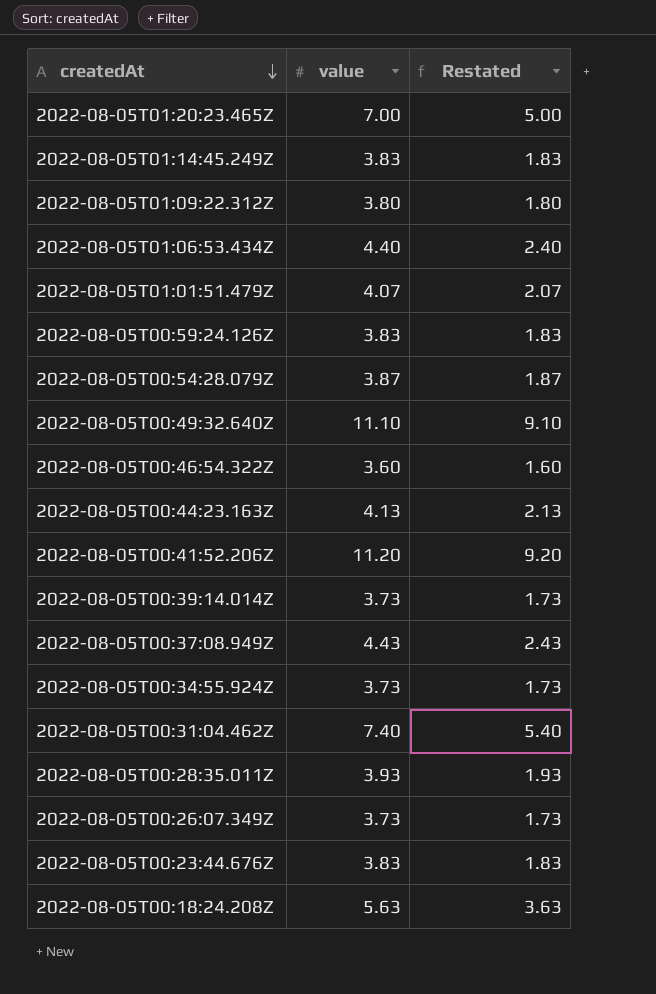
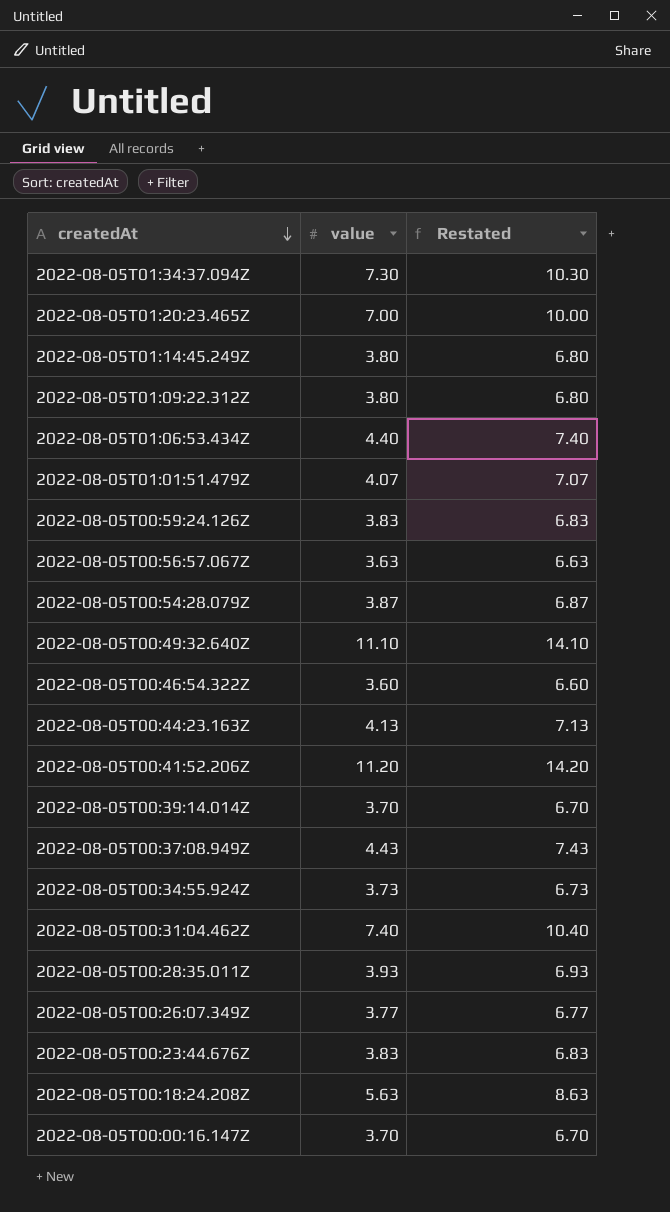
column Restated | formula: [value] - 2 -> [value] + 3
row 2022-08-05T01:34:37.094Z: none -> 7.30 | 10.30
2022-08-05T01:14:45.249Z | value: 3.83 -> 3.80
row 2022-08-05T00:56:57.067Z: none -> 3.63 | 6.63
2022-08-05T00:39:14.014Z | value: 3.73 -> 3.70
2022-08-05T00:26:07.349Z | value: 3.73 -> 3.77
row 2022-08-05T00:00:16.147Z: none -> 3.70 | 6.70

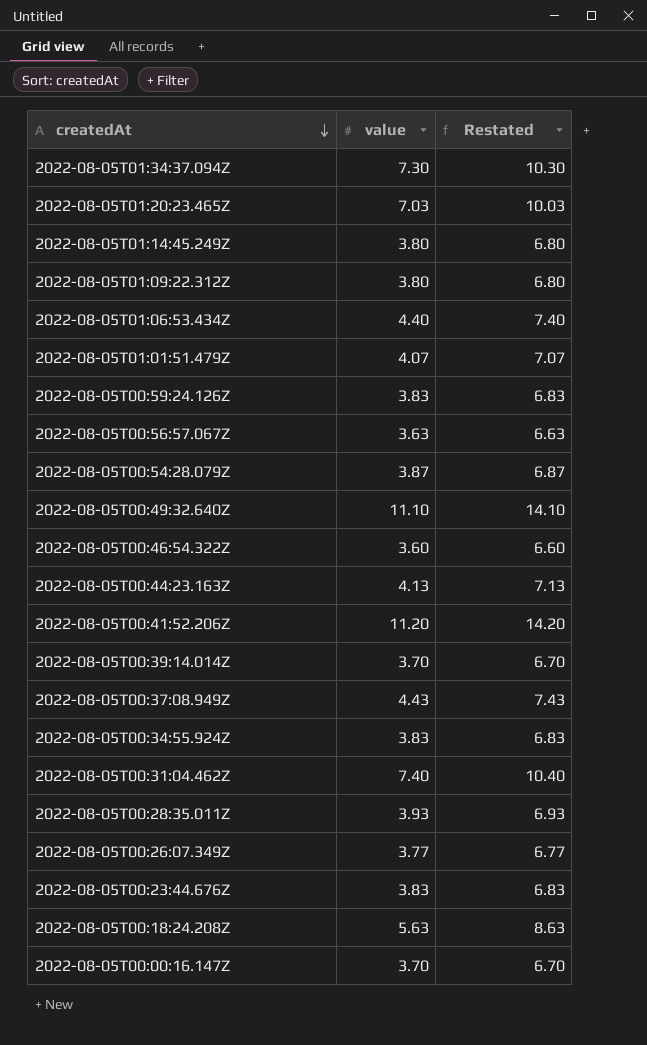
2022-08-05T01:20:23.465Z | value: 7.00 -> 7.03
2022-08-05T01:20:23.465Z | Restated: 10.00 -> 10.03
2022-08-05T00:34:55.924Z | value: 3.73 -> 3.83
2022-08-05T00:34:55.924Z | Restated: 6.73 -> 6.83

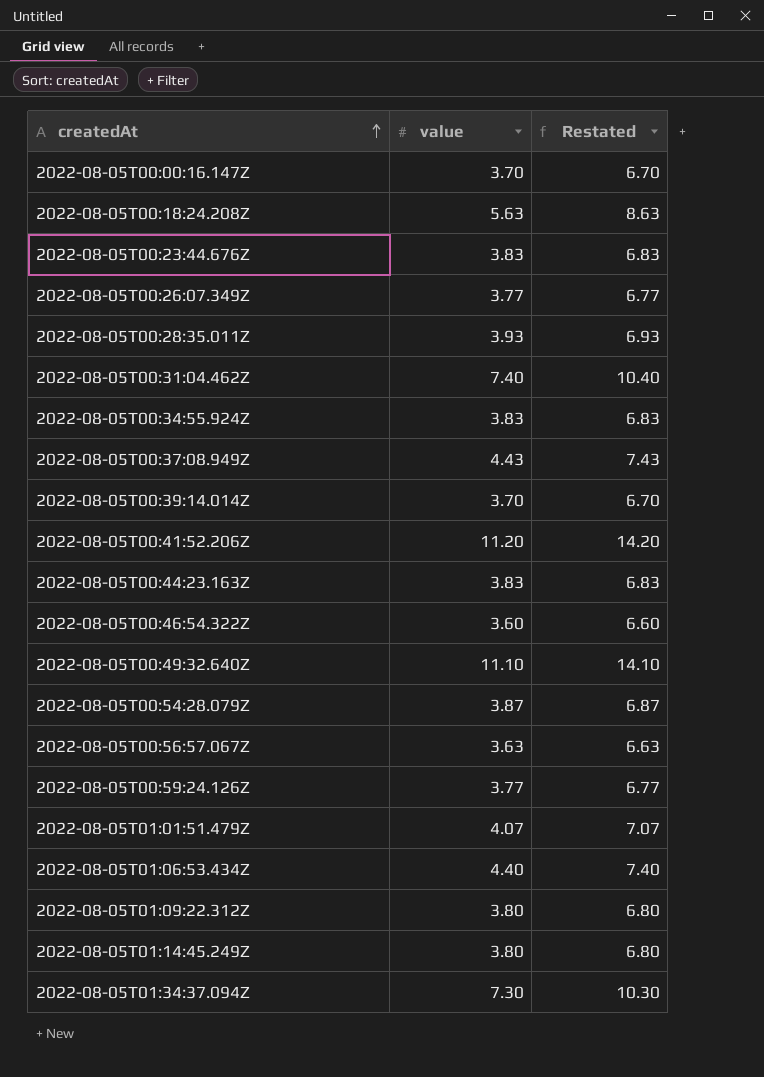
row order: createdAt descending -> createdAt ascending
row 2022-08-05T01:20:23.465Z: 7.03 | 10.03 -> none
2022-08-05T00:44:23.163Z | value: 4.13 -> 3.83
2022-08-05T00:44:23.163Z | Restated: 7.13 -> 6.83
2022-08-05T00:59:24.126Z | value: 3.83 -> 3.77
2022-08-05T00:59:24.126Z | Restated: 6.83 -> 6.77

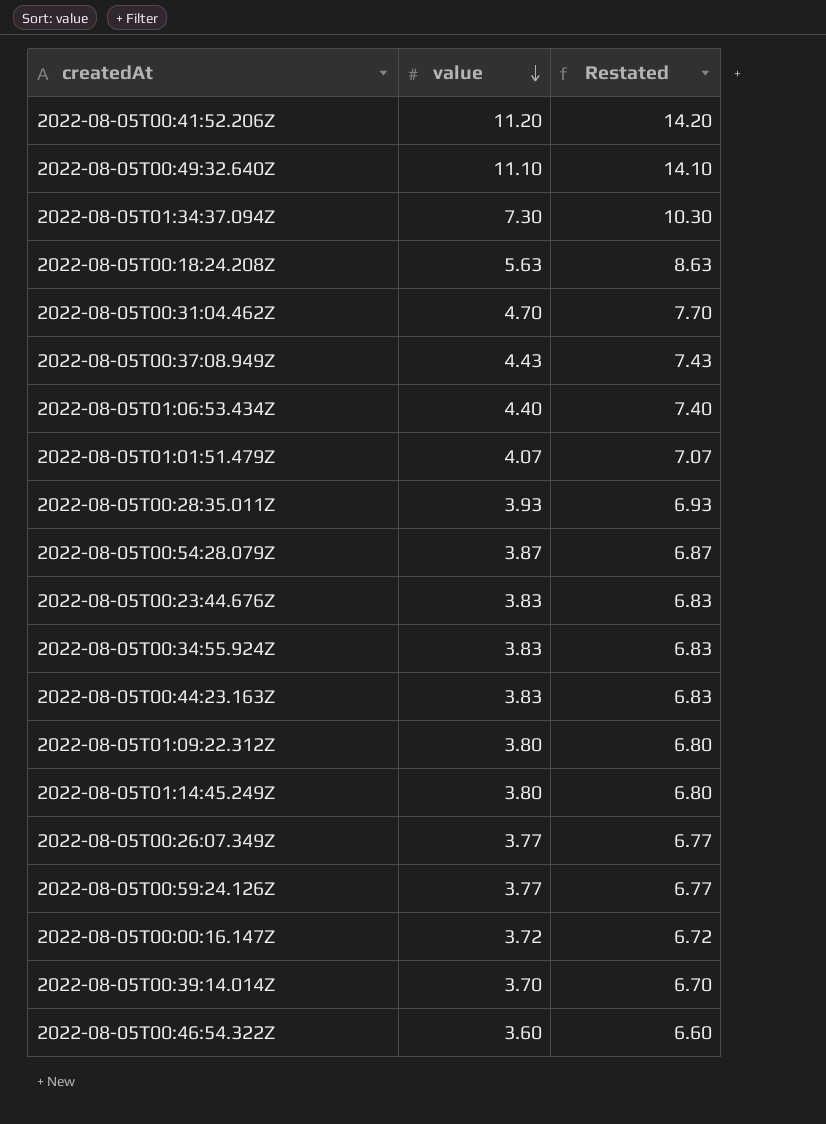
row order: createdAt ascending -> value descending
row 2022-08-05T00:56:57.067Z: 3.63 | 6.63 -> none
2022-08-05T00:31:04.462Z | value: 7.40 -> 4.70
2022-08-05T00:31:04.462Z | Restated: 10.40 -> 7.70
2022-08-05T00:00:16.147Z | value: 3.70 -> 3.72
2022-08-05T00:00:16.147Z | Restated: 6.70 -> 6.72

